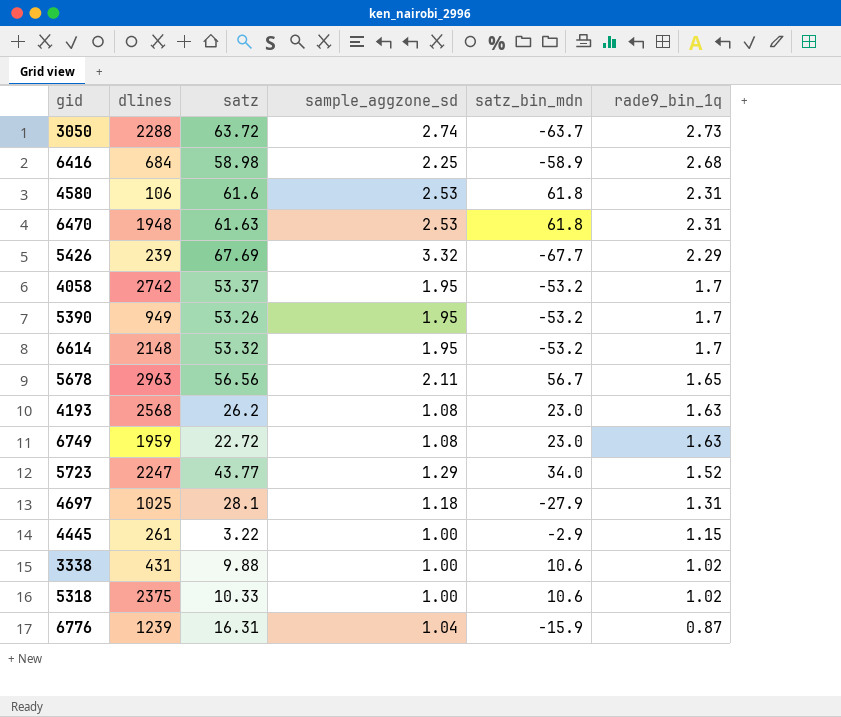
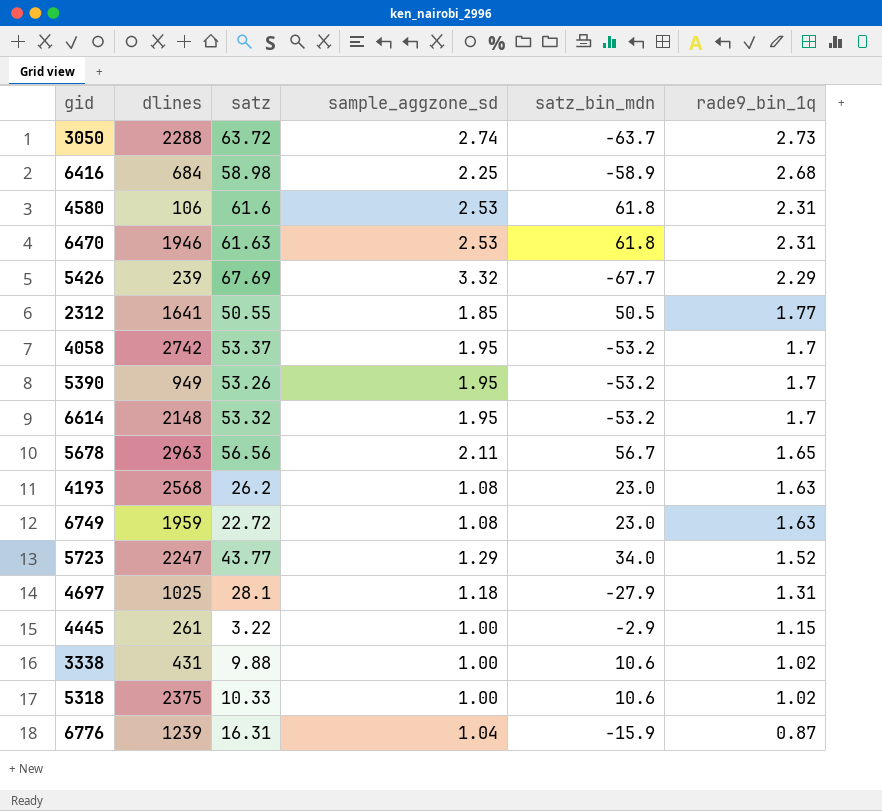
6470 | dlines: 1948 -> 1946
row 2312: none -> 1641 | 50.55 | 1.85 | 50.5 | 1.77

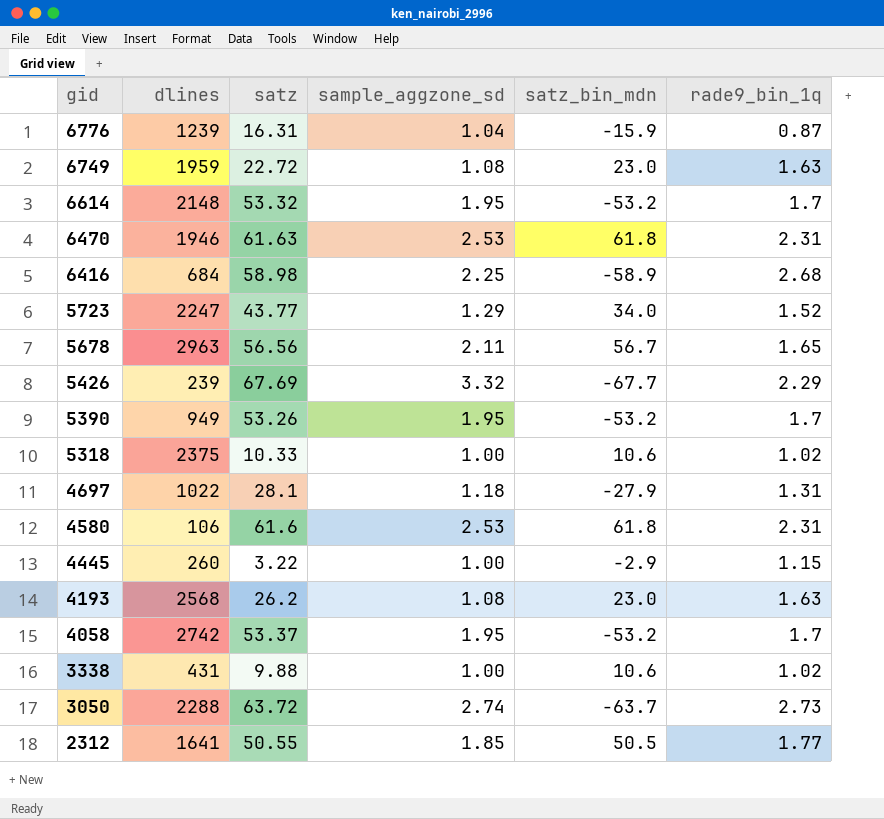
row order: rade9_bin_1q descending -> gid descending
4697 | dlines: 1025 -> 1022
4445 | dlines: 261 -> 260

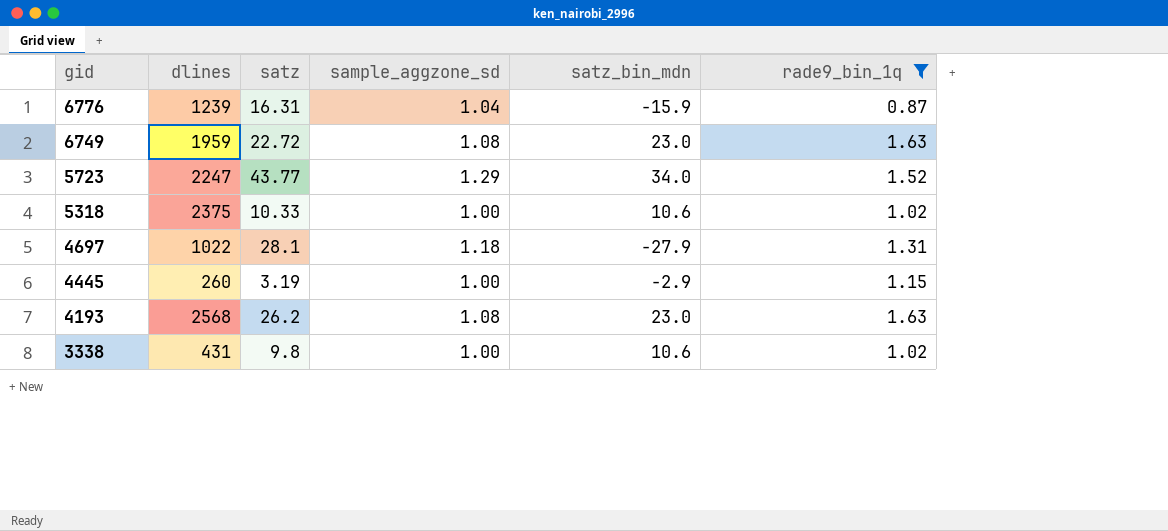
filter: none -> rade9_bin_1q <= 1.63
4445 | satz: 3.22 -> 3.19
3338 | satz: 9.88 -> 9.8

